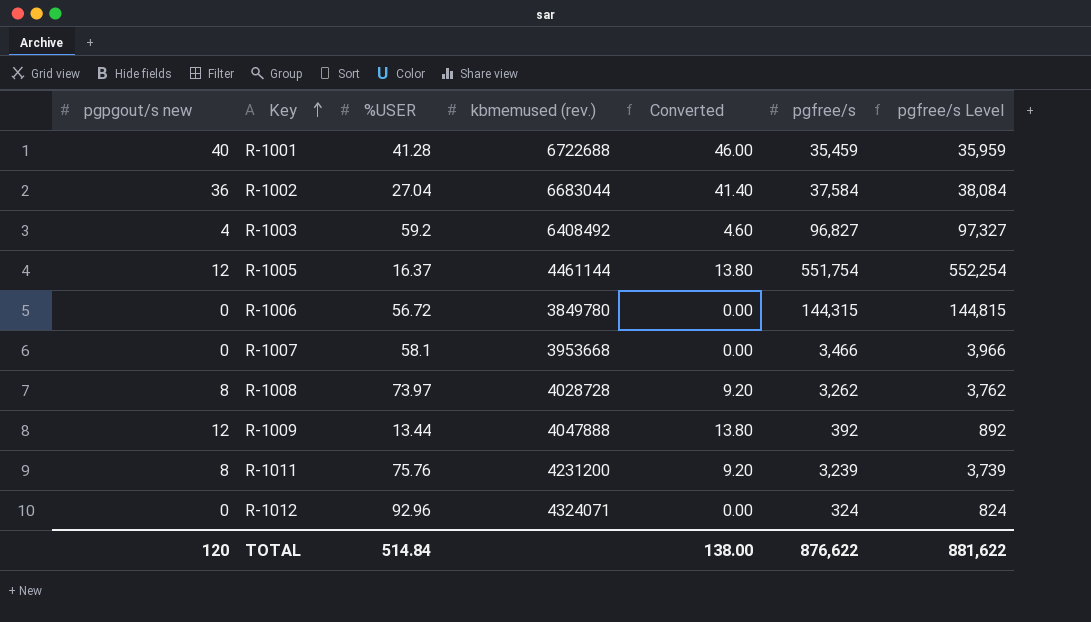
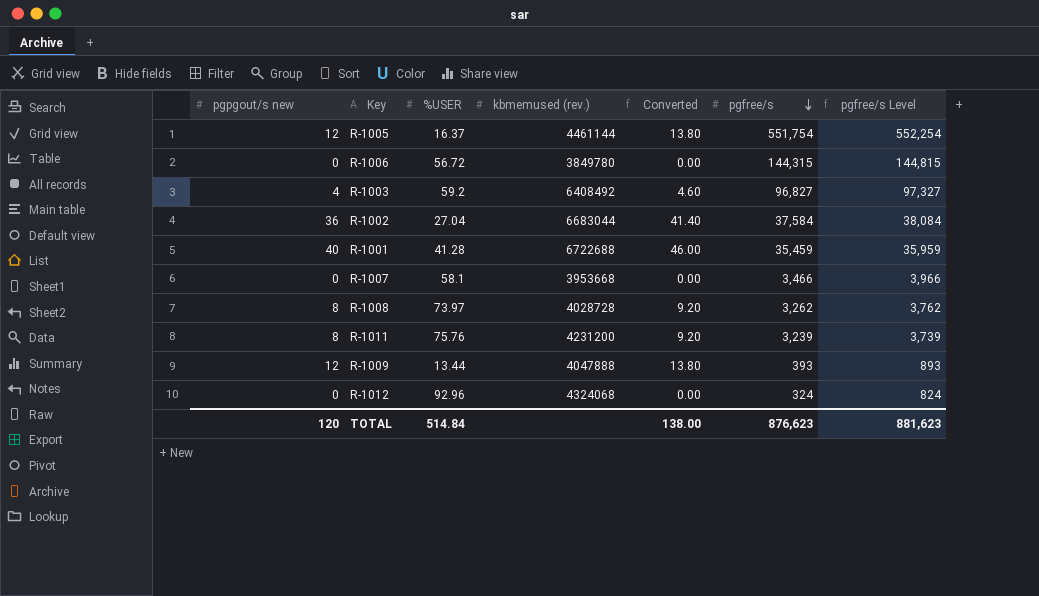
row order: Key ascending -> pgfree/s descending
R-1009 | pgfree/s: 392 -> 393
R-1009 | pgfree/s Level: 892 -> 893
R-1012 | kbmemused (rev.): 4324071 -> 4324068
TOTAL | pgfree/s: 876,622 -> 876,623
TOTAL | pgfree/s Level: 881,622 -> 881,623

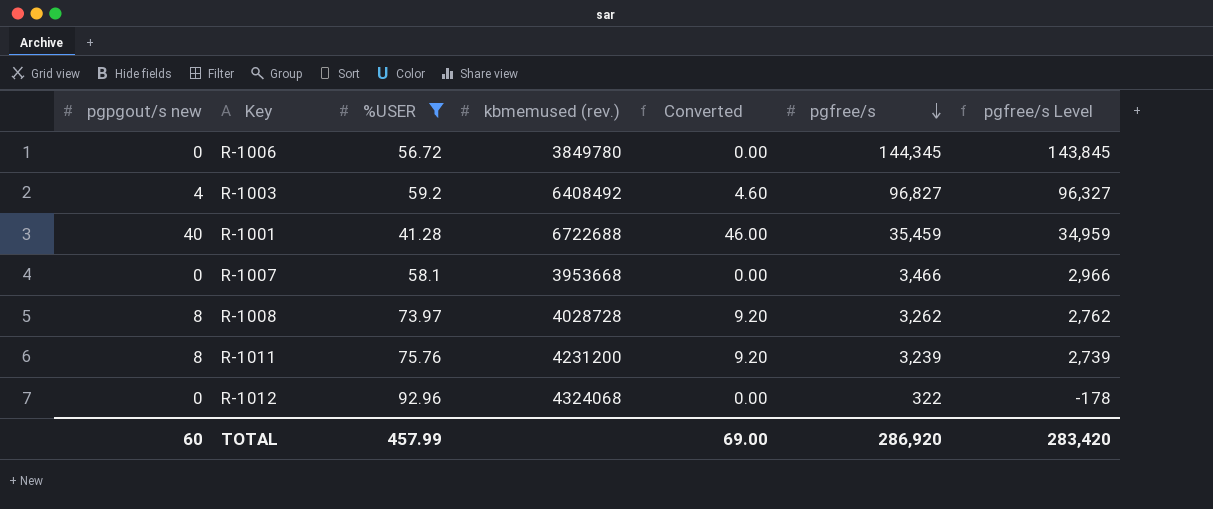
filter: none -> %USER >= 41.28
column pgfree/s Level | formula: [pgfree/s] + 500 -> [pgfree/s] - 500
R-1006 | pgfree/s: 144,315 -> 144,345
R-1012 | pgfree/s: 324 -> 322
TOTAL | pgpgout/s new: 120 -> 60
TOTAL | %USER: 514.84 -> 457.99
TOTAL | Converted: 138.00 -> 69.00
TOTAL | pgfree/s: 876,623 -> 286,920
TOTAL | pgfree/s Level: 881,623 -> 283,420

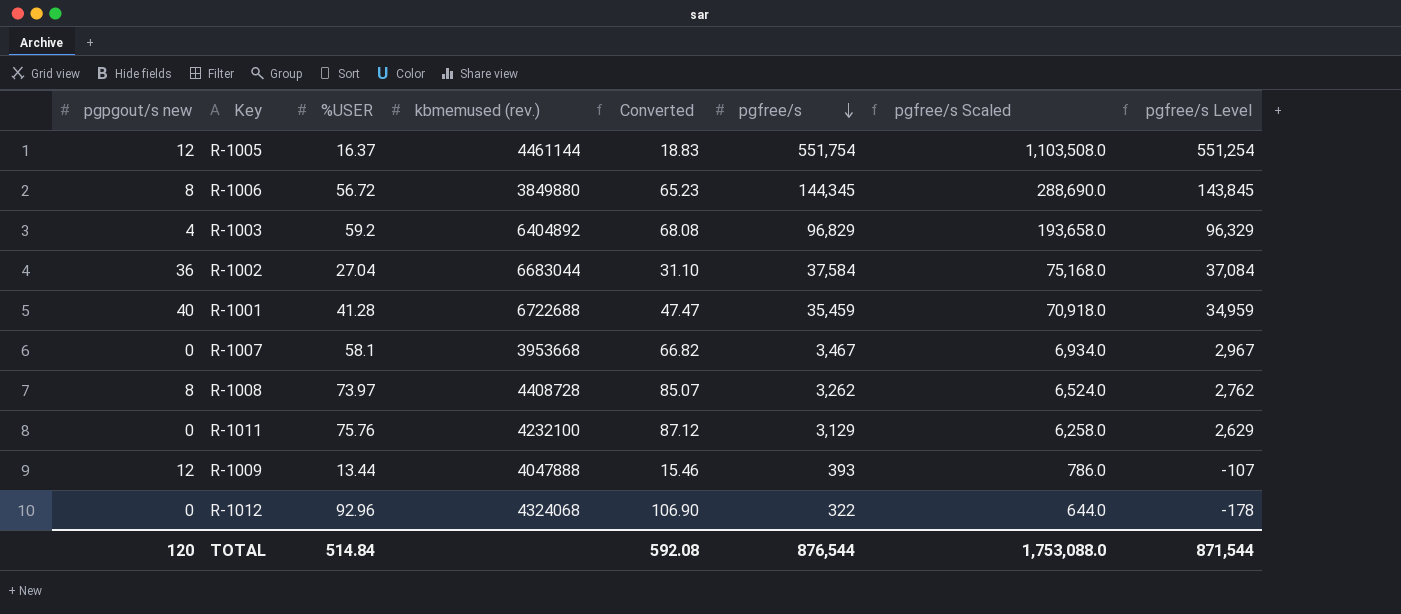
filter: %USER >= 41.28 -> none
column Converted | formula: [pgpgout/s new] * 1.15 -> [%USER] * 1.15
column pgfree/s Scaled | formula: none -> [pgfree/s] * 2
R-1006 | pgpgout/s new: 0 -> 8
R-1006 | kbmemused (rev.): 3849780 -> 3849880
R-1003 | kbmemused (rev.): 6408492 -> 6404892
R-1003 | pgfree/s: 96,827 -> 96,829
R-1003 | pgfree/s Level: 96,327 -> 96,329
R-1007 | pgfree/s: 3,466 -> 3,467
R-1007 | pgfree/s Level: 2,966 -> 2,967
R-1008 | kbmemused (rev.): 4028728 -> 4408728
R-1011 | pgpgout/s new: 8 -> 0
R-1011 | kbmemused (rev.): 4231200 -> 4232100
R-1011 | pgfree/s: 3,239 -> 3,129
R-1011 | pgfree/s Level: 2,739 -> 2,629
TOTAL | pgpgout/s new: 60 -> 120
TOTAL | %USER: 457.99 -> 514.84
TOTAL | Converted: 69.00 -> 592.08
TOTAL | pgfree/s: 286,920 -> 876,544
TOTAL | pgfree/s Level: 283,420 -> 871,544

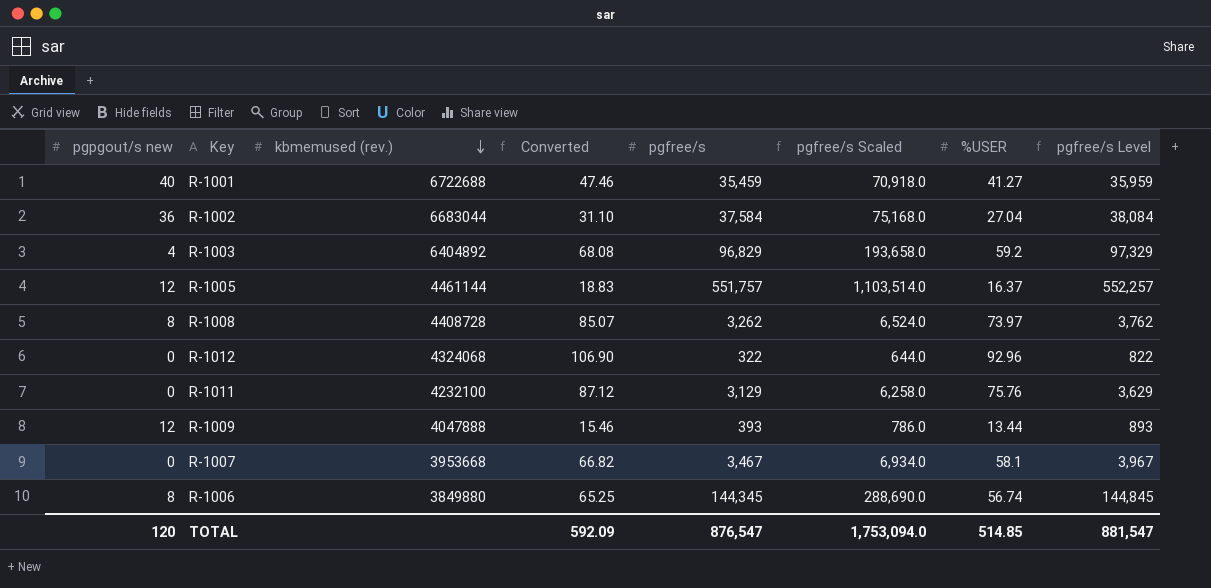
row order: pgfree/s descending -> kbmemused (rev.) descending
column %USER | position: 3 -> 7
column pgfree/s Level | formula: [pgfree/s] - 500 -> [pgfree/s] + 500
R-1001 | Converted: 47.47 -> 47.46
R-1001 | %USER: 41.28 -> 41.27
R-1005 | pgfree/s: 551,754 -> 551,757
R-1005 | pgfree/s Scaled: 1,103,508.0 -> 1,103,514.0
R-1006 | Converted: 65.23 -> 65.25
R-1006 | %USER: 56.72 -> 56.74
TOTAL | Converted: 592.08 -> 592.09
TOTAL | pgfree/s: 876,544 -> 876,547
TOTAL | pgfree/s Scaled: 1,753,088.0 -> 1,753,094.0
TOTAL | %USER: 514.84 -> 514.85
TOTAL | pgfree/s Level: 871,544 -> 881,547

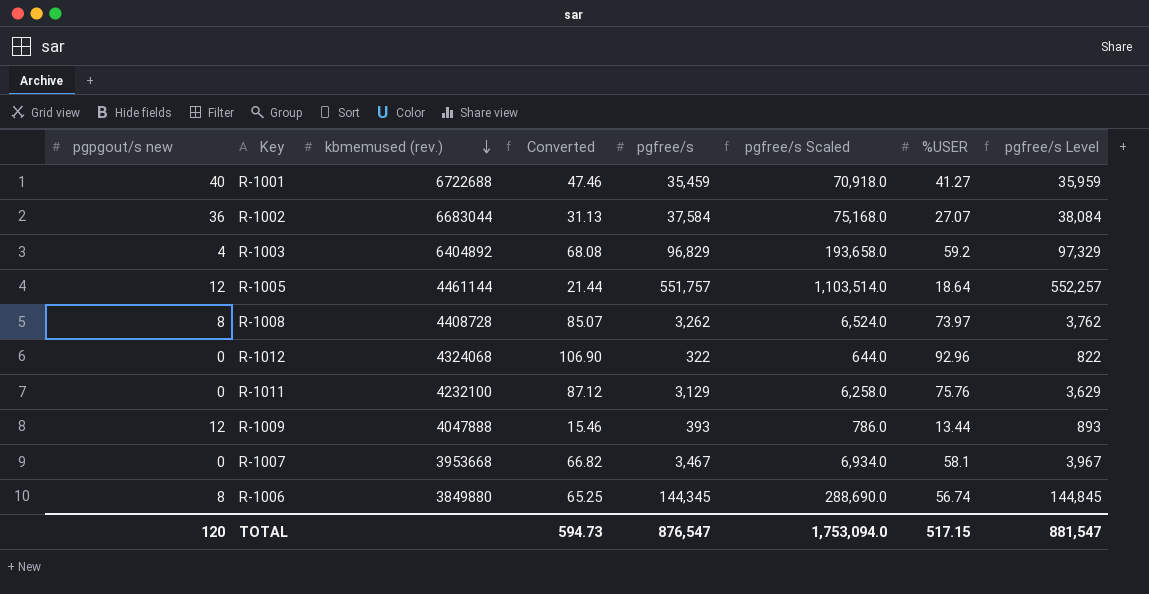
R-1002 | Converted: 31.10 -> 31.13
R-1002 | %USER: 27.04 -> 27.07
R-1005 | Converted: 18.83 -> 21.44
R-1005 | %USER: 16.37 -> 18.64
TOTAL | Converted: 592.09 -> 594.73
TOTAL | %USER: 514.85 -> 517.15

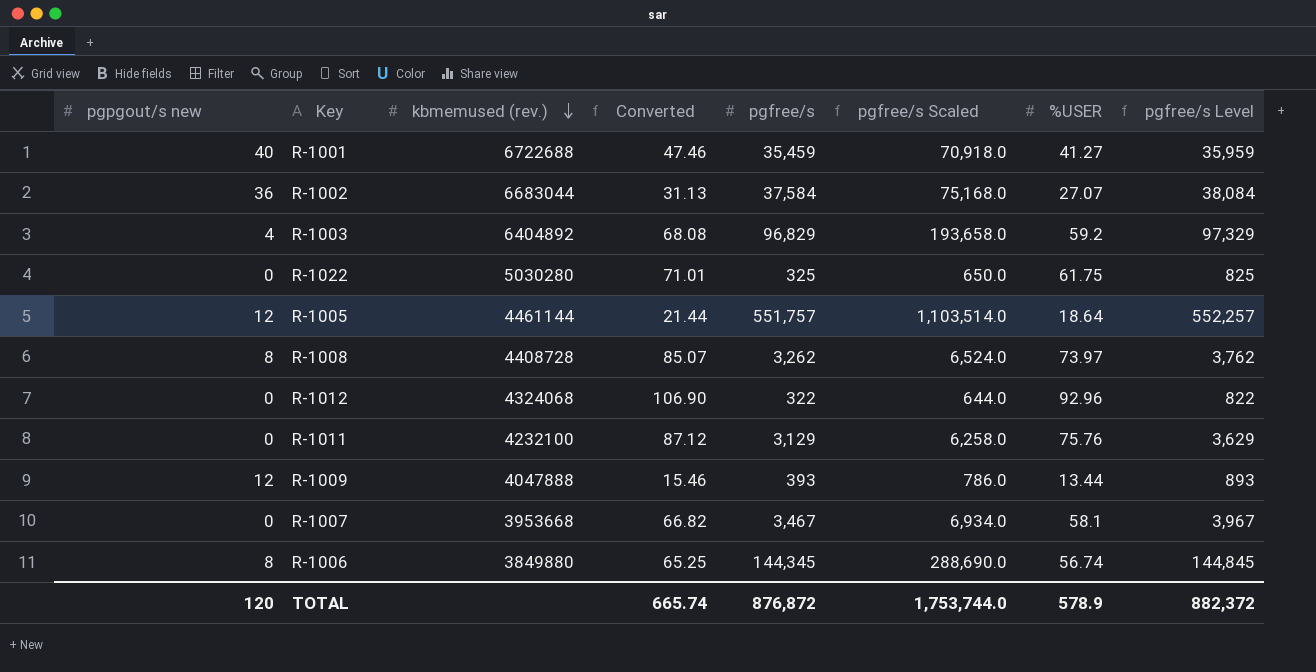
row R-1022: none -> 0 | 5030280 | 71.01 | 325 | 650.0 | 61.75 | 825
TOTAL | Converted: 594.73 -> 665.74
TOTAL | pgfree/s: 876,547 -> 876,872
TOTAL | pgfree/s Scaled: 1,753,094.0 -> 1,753,744.0
TOTAL | %USER: 517.15 -> 578.9
TOTAL | pgfree/s Level: 881,547 -> 882,372

